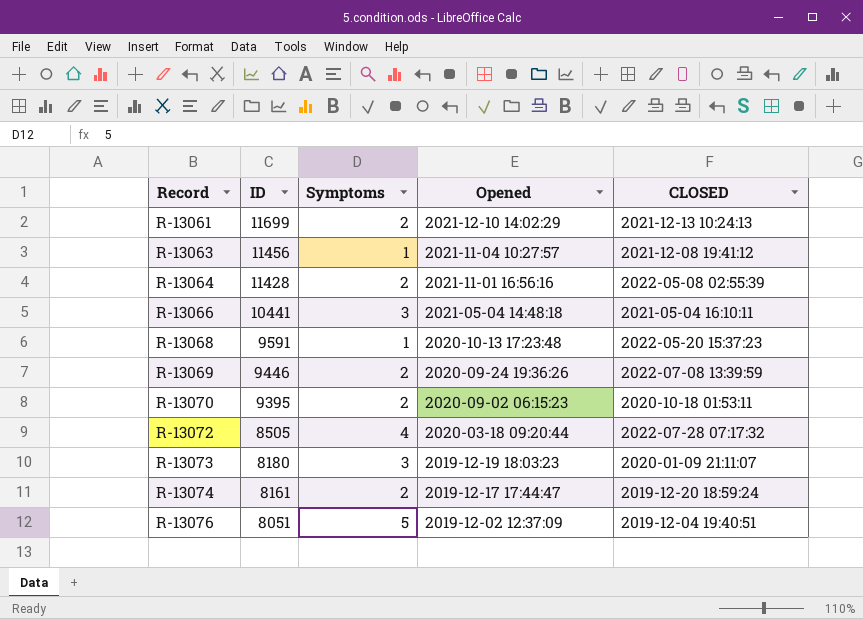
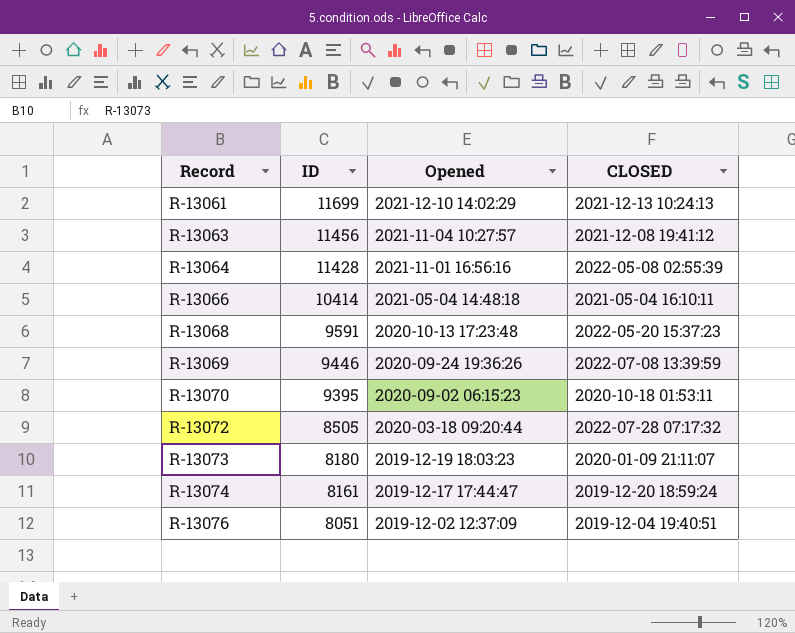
column Symptoms | position: 3 -> none
R-13066 | ID: 10441 -> 10414

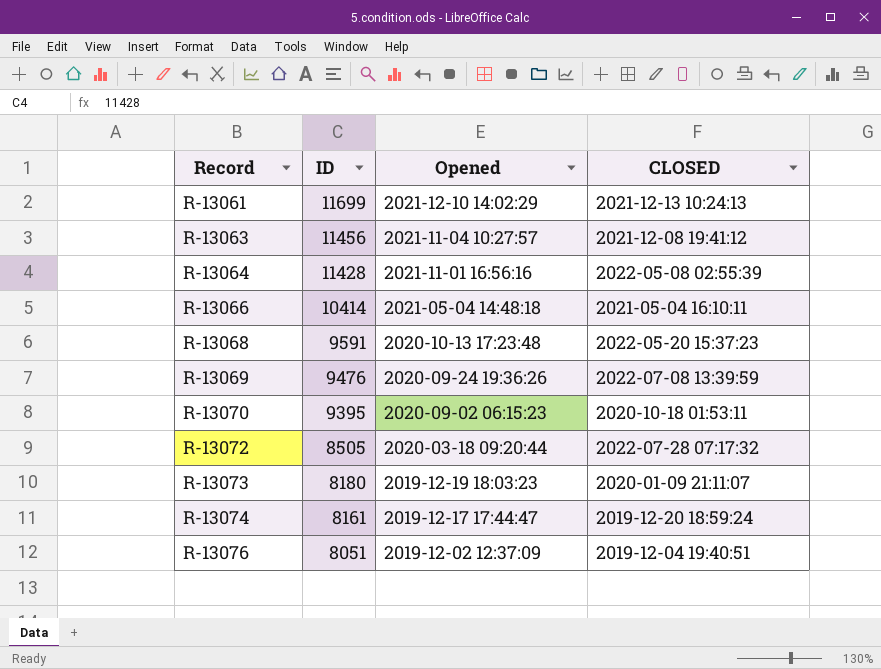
R-13069 | ID: 9446 -> 9476

